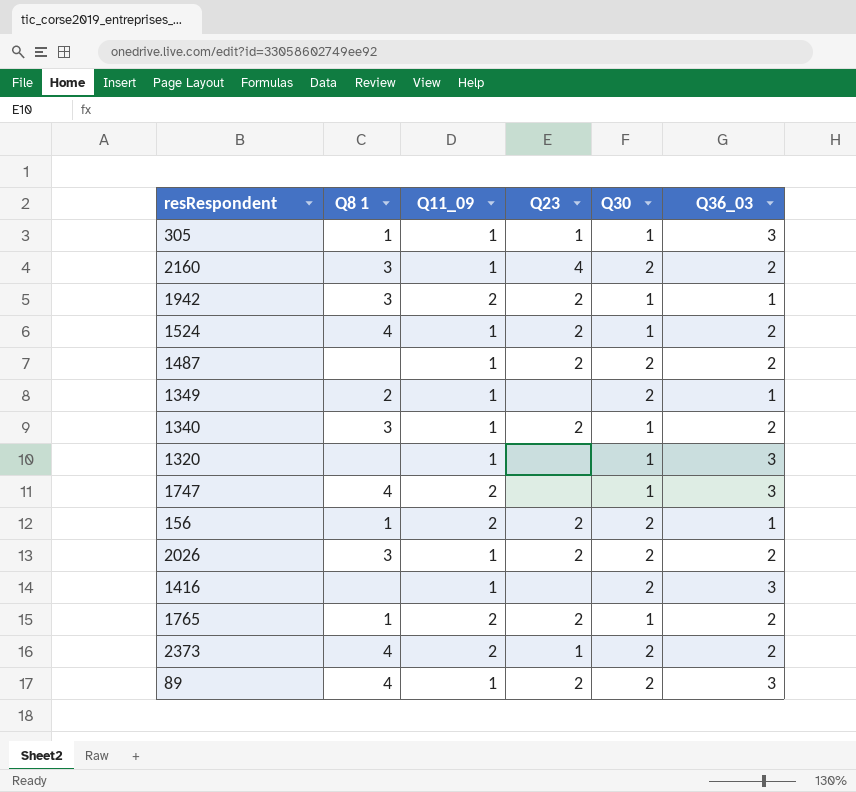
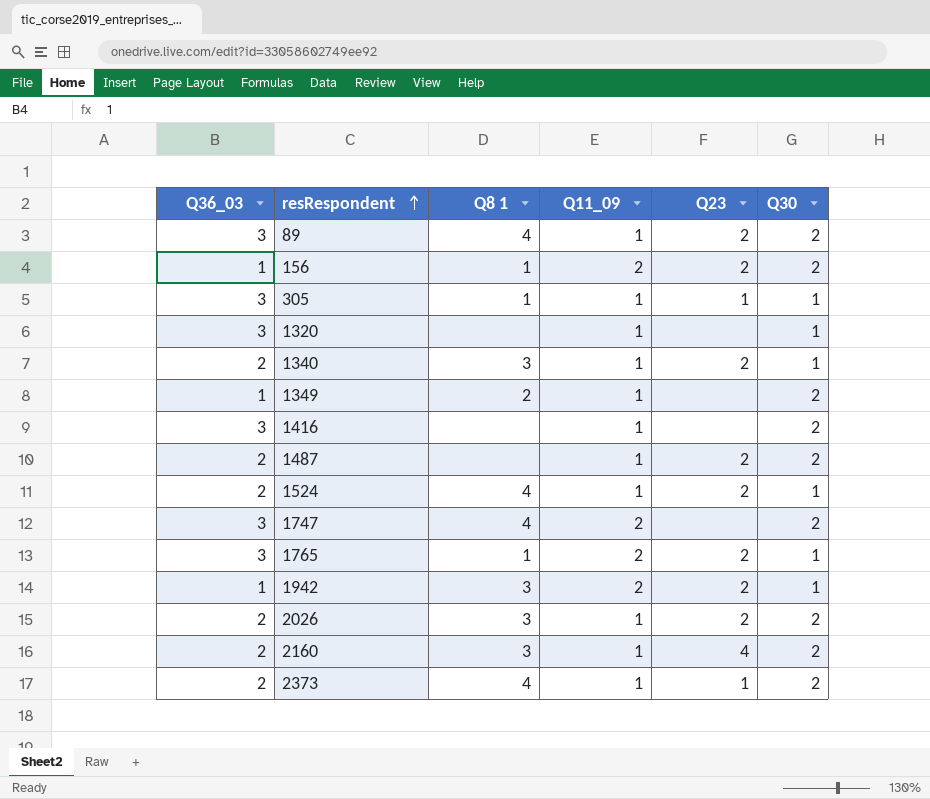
row order: none -> resRespondent ascending
column Q36_03 | position: 6 -> 1
1747 | Q30: 1 -> 2
1765 | Q36_03: 2 -> 3
2373 | Q11_09: 2 -> 1

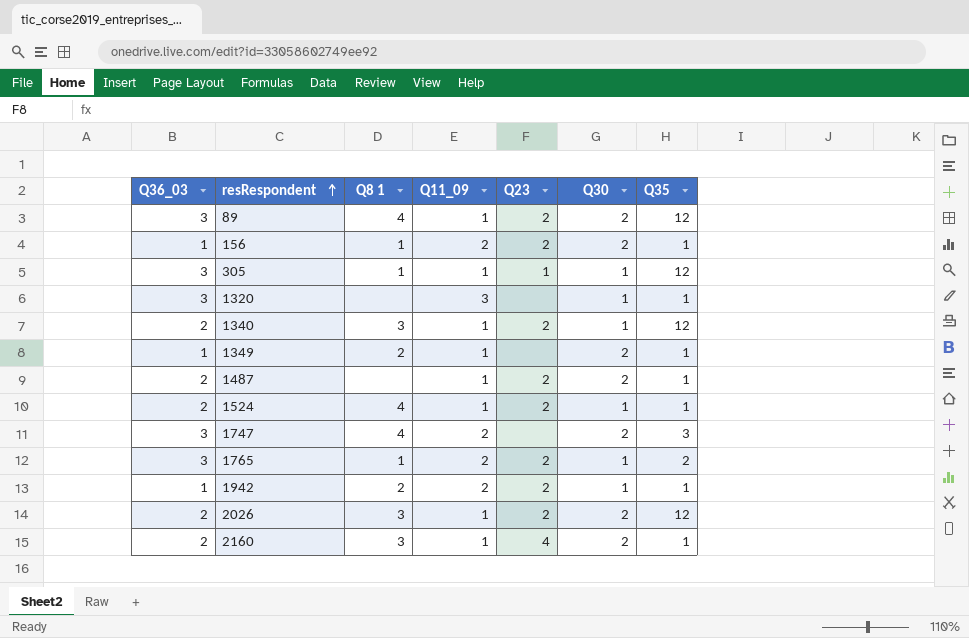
column Q35 | position: none -> 7
row 1416: 3 | none | 1 | none | 2 -> none
row 2373: 2 | 4 | 1 | 1 | 2 -> none
1320 | Q11_09: 1 -> 3
1942 | Q8 1: 3 -> 2

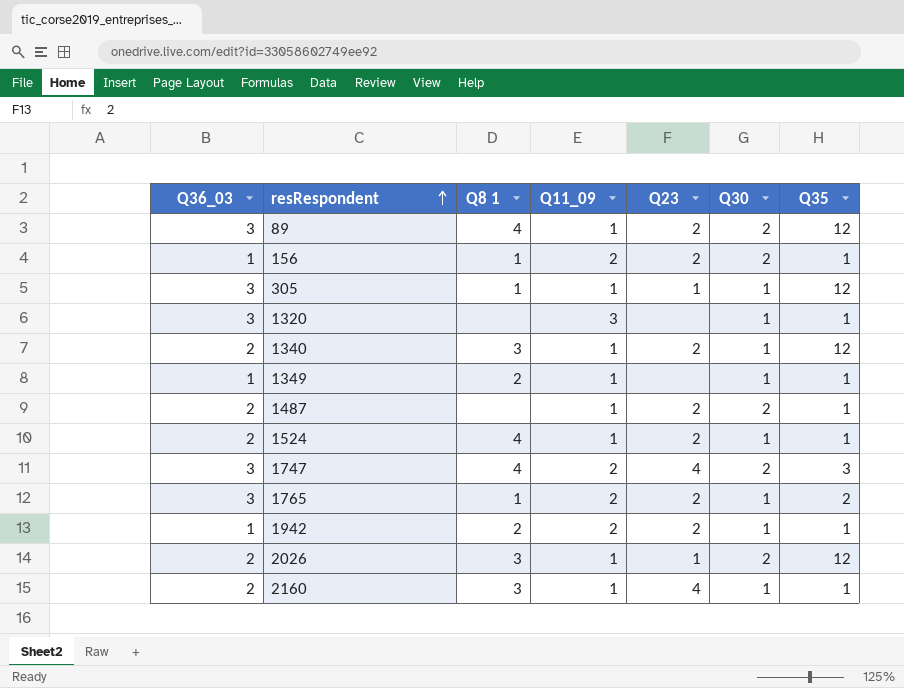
1349 | Q30: 2 -> 1
1747 | Q23: none -> 4
2026 | Q23: 2 -> 1
2160 | Q30: 2 -> 1

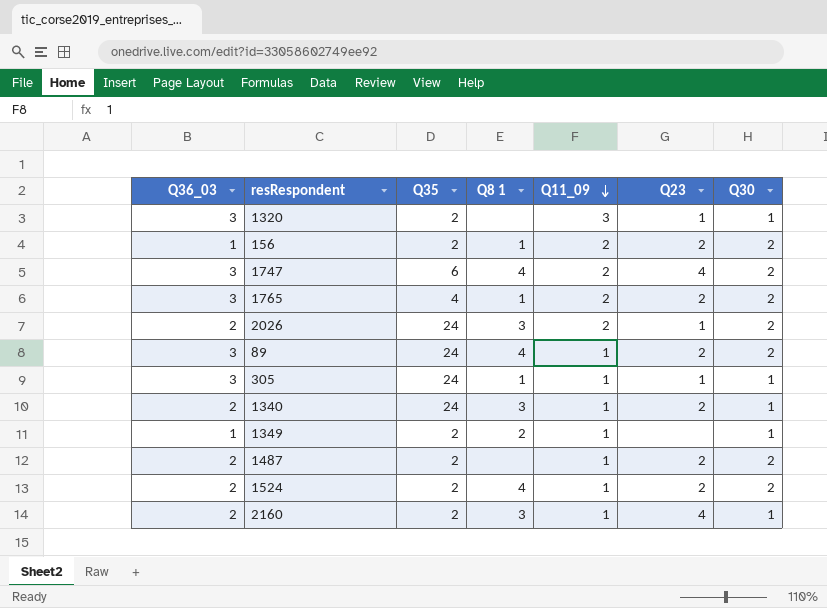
row order: resRespondent ascending -> Q11_09 descending
column Q35 | position: 7 -> 3
row 1942: 1 | 2 | 2 | 2 | 1 | 1 -> none
1320 | Q35: 1 -> 2
1320 | Q23: none -> 1
156 | Q35: 1 -> 2
1747 | Q35: 3 -> 6
1765 | Q35: 2 -> 4
1765 | Q30: 1 -> 2
2026 | Q35: 12 -> 24
2026 | Q11_09: 1 -> 2
89 | Q35: 12 -> 24
305 | Q35: 12 -> 24
1340 | Q35: 12 -> 24
1349 | Q35: 1 -> 2
1487 | Q35: 1 -> 2
1524 | Q35: 1 -> 2
1524 | Q30: 1 -> 2
2160 | Q35: 1 -> 2

